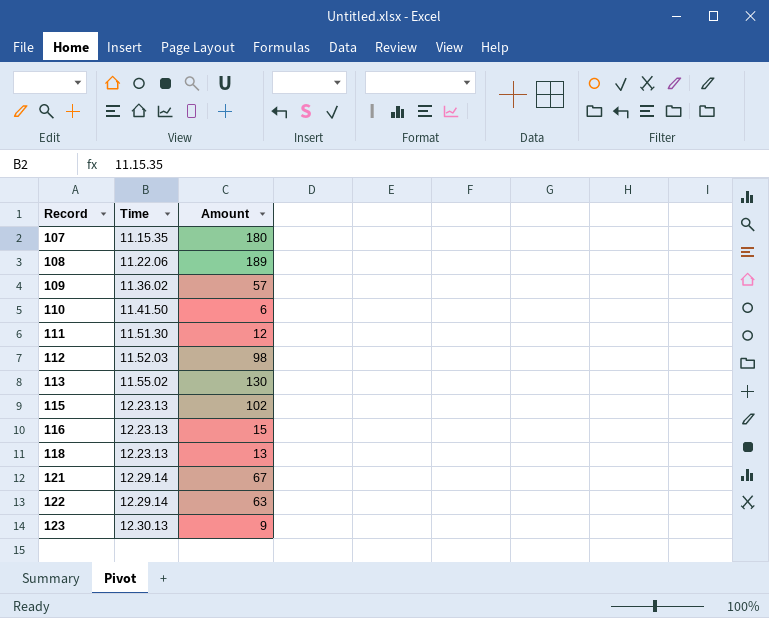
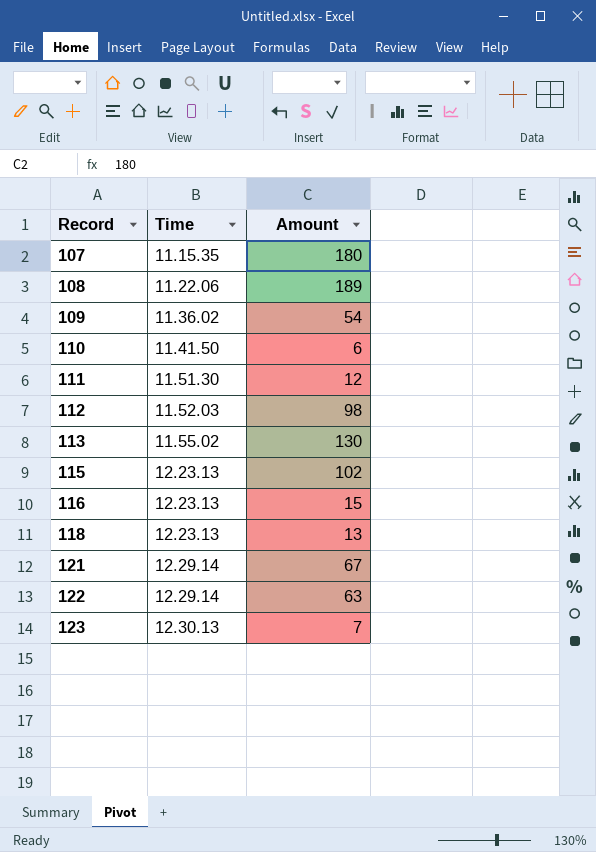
109 | Amount: 57 -> 54
123 | Amount: 9 -> 7

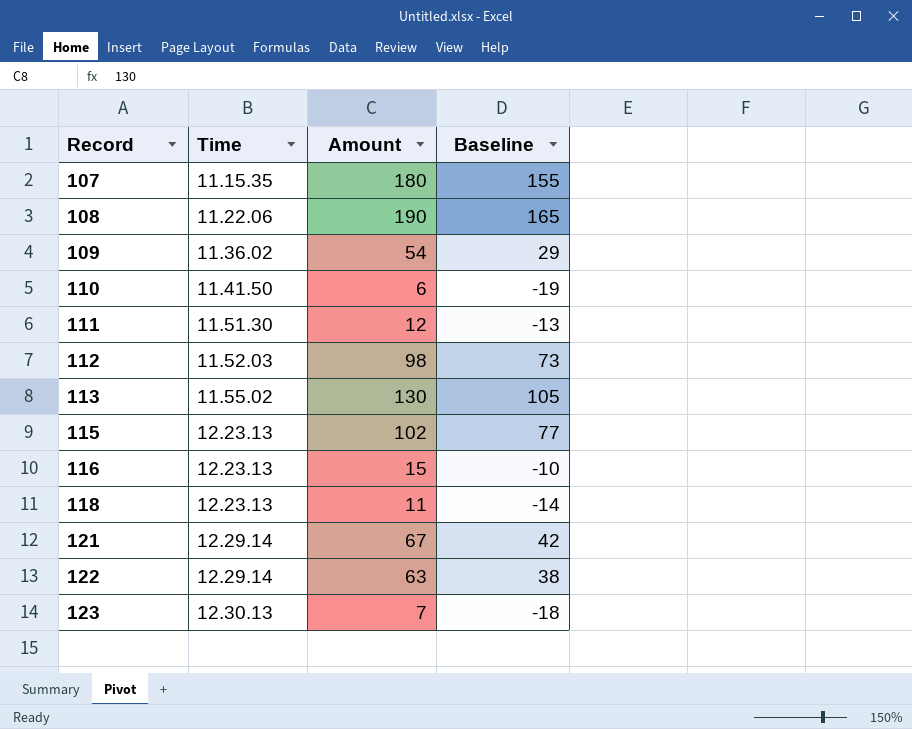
column Baseline | formula: none -> [Amount] - 25
108 | Amount: 189 -> 190
118 | Amount: 13 -> 11

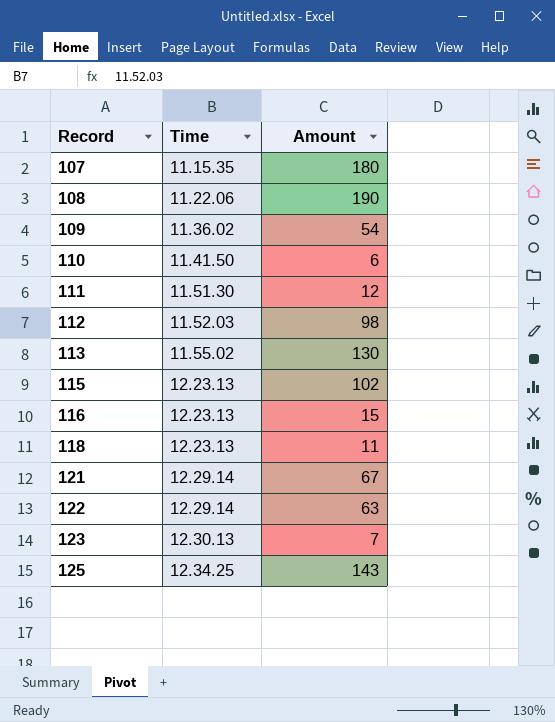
column Baseline | formula: [Amount] - 25 -> none
row 125: none -> 12.34.25 | 143

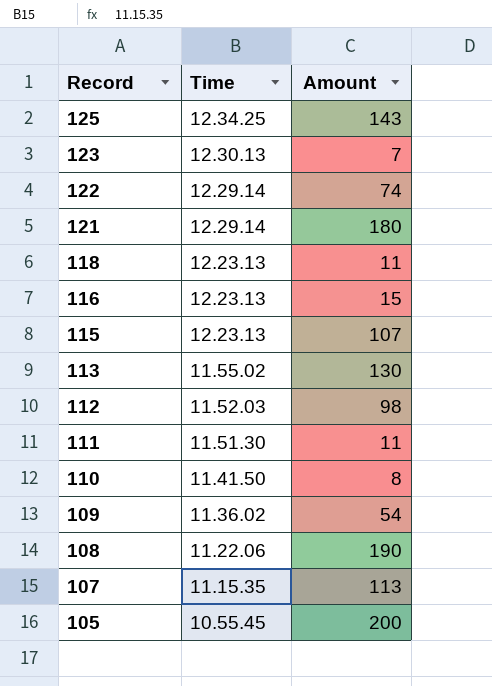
row order: Record ascending -> Record descending
122 | Amount: 63 -> 74
121 | Amount: 67 -> 180
115 | Amount: 102 -> 107
111 | Amount: 12 -> 11
110 | Amount: 6 -> 8
107 | Amount: 180 -> 113
row 105: none -> 10.55.45 | 200

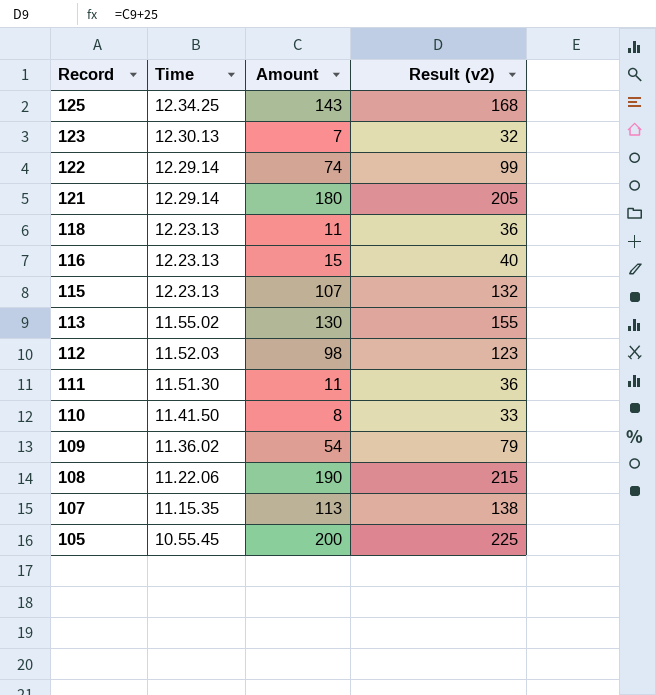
column Result (v2) | formula: none -> [Amount] + 25

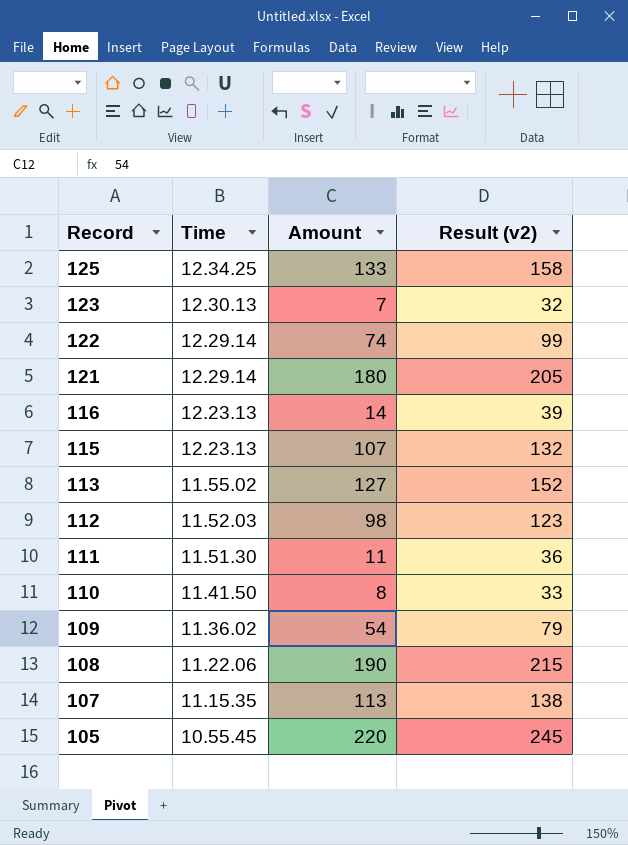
row 118: 12.23.13 | 11 | 36 -> none
125 | Amount: 143 -> 133
125 | Result (v2): 168 -> 158
116 | Amount: 15 -> 14
116 | Result (v2): 40 -> 39
113 | Amount: 130 -> 127
113 | Result (v2): 155 -> 152
105 | Amount: 200 -> 220
105 | Result (v2): 225 -> 245

